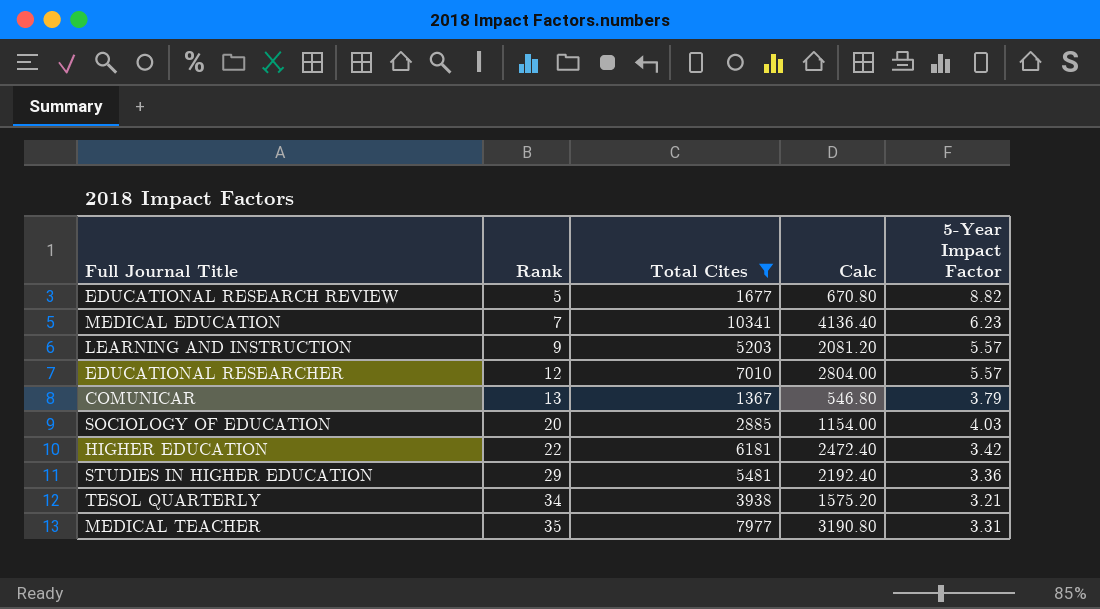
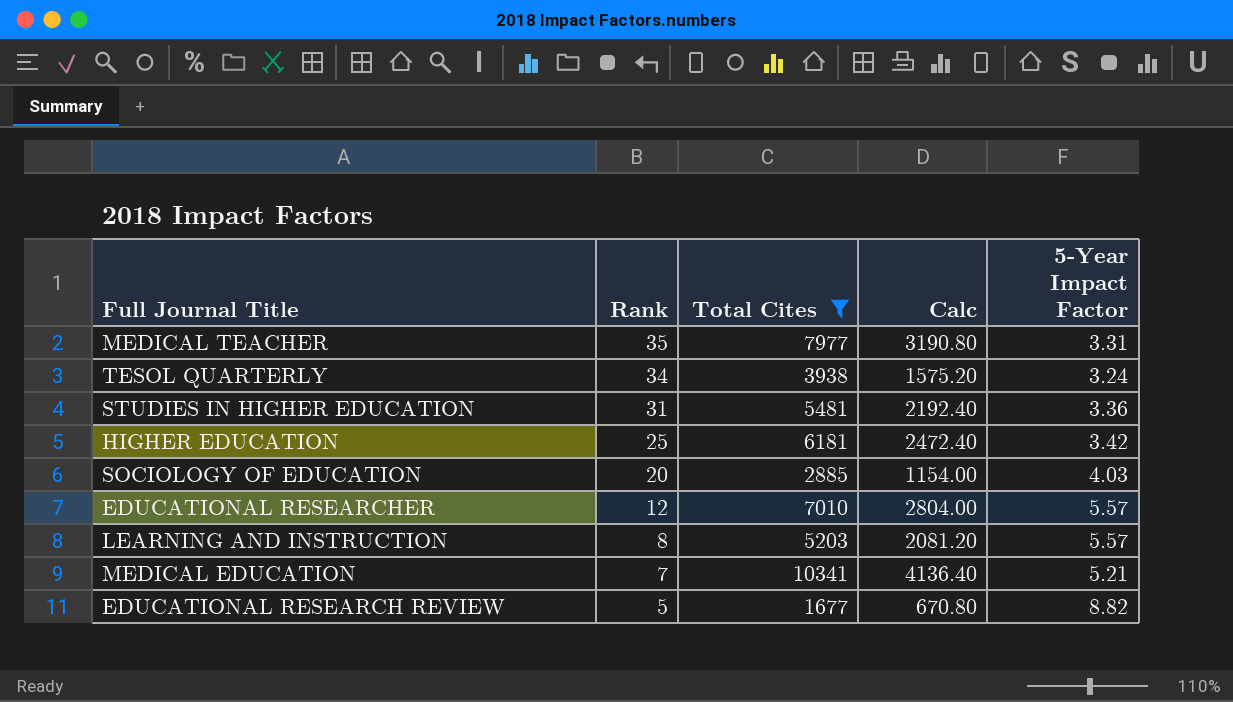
row order: Rank ascending -> Rank descending
row COMUNICAR: 13 | 1367 | 546.80 | 3.79 -> none
TESOL QUARTERLY | 5-Year Impact Factor: 3.21 -> 3.24
STUDIES IN HIGHER EDUCATION | Rank: 29 -> 31
HIGHER EDUCATION | Rank: 22 -> 25
LEARNING AND INSTRUCTION | Rank: 9 -> 8
MEDICAL EDUCATION | 5-Year Impact Factor: 6.23 -> 5.21

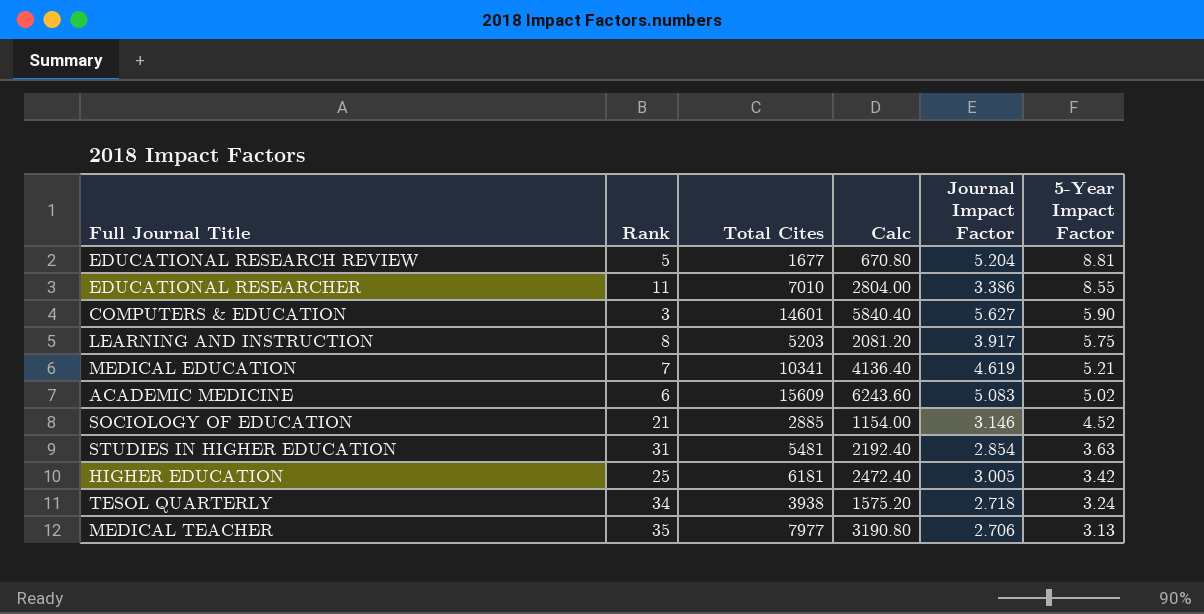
filter: Total Cites <= 10341 -> none
row order: Rank descending -> 5-Year Impact Factor descending
column Journal Impact Factor | position: none -> 5
EDUCATIONAL RESEARCH REVIEW | 5-Year Impact Factor: 8.82 -> 8.81
EDUCATIONAL RESEARCHER | Rank: 12 -> 11
EDUCATIONAL RESEARCHER | 5-Year Impact Factor: 5.57 -> 8.55
LEARNING AND INSTRUCTION | 5-Year Impact Factor: 5.57 -> 5.75
SOCIOLOGY OF EDUCATION | Rank: 20 -> 21
SOCIOLOGY OF EDUCATION | 5-Year Impact Factor: 4.03 -> 4.52
STUDIES IN HIGHER EDUCATION | 5-Year Impact Factor: 3.36 -> 3.63
MEDICAL TEACHER | 5-Year Impact Factor: 3.31 -> 3.13

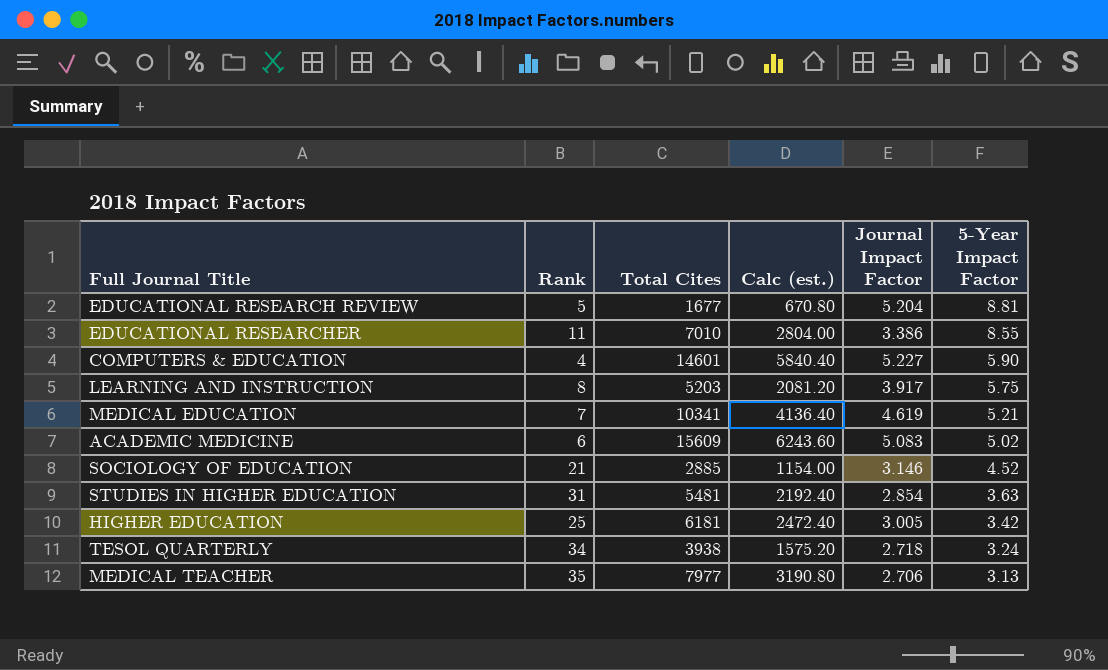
column name: Calc -> Calc (est.)
COMPUTERS & EDUCATION | Rank: 3 -> 4
COMPUTERS & EDUCATION | Journal Impact Factor: 5.627 -> 5.227

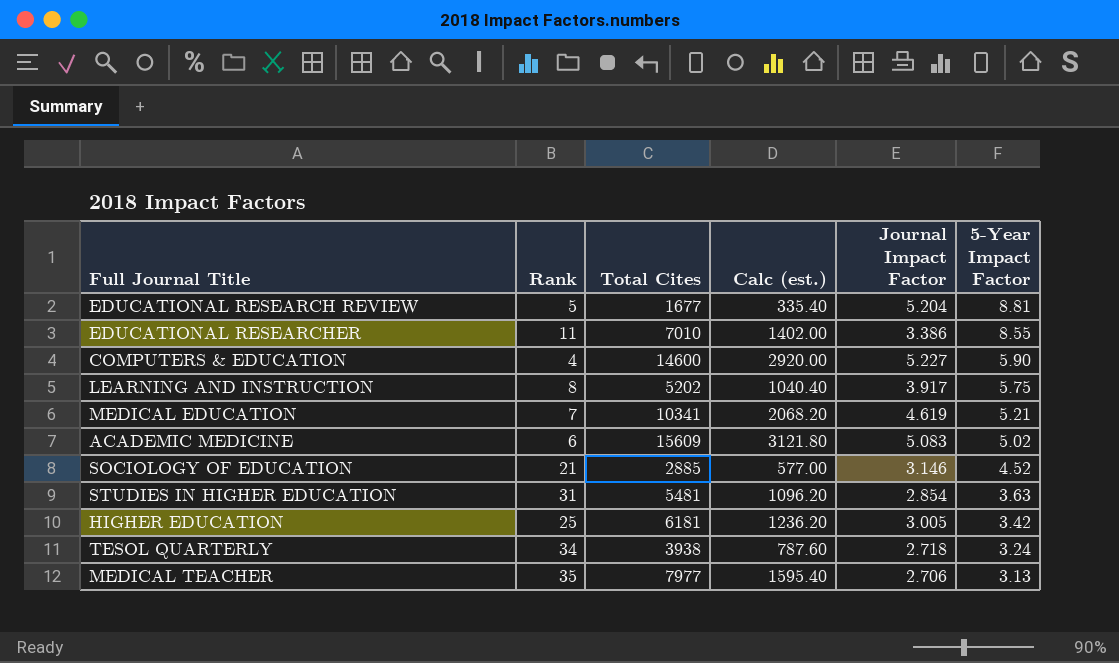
column Calc (est.) | formula: [Total Cites] * 0.4 -> [Total Cites] * 0.2
COMPUTERS & EDUCATION | Total Cites: 14601 -> 14600
LEARNING AND INSTRUCTION | Total Cites: 5203 -> 5202

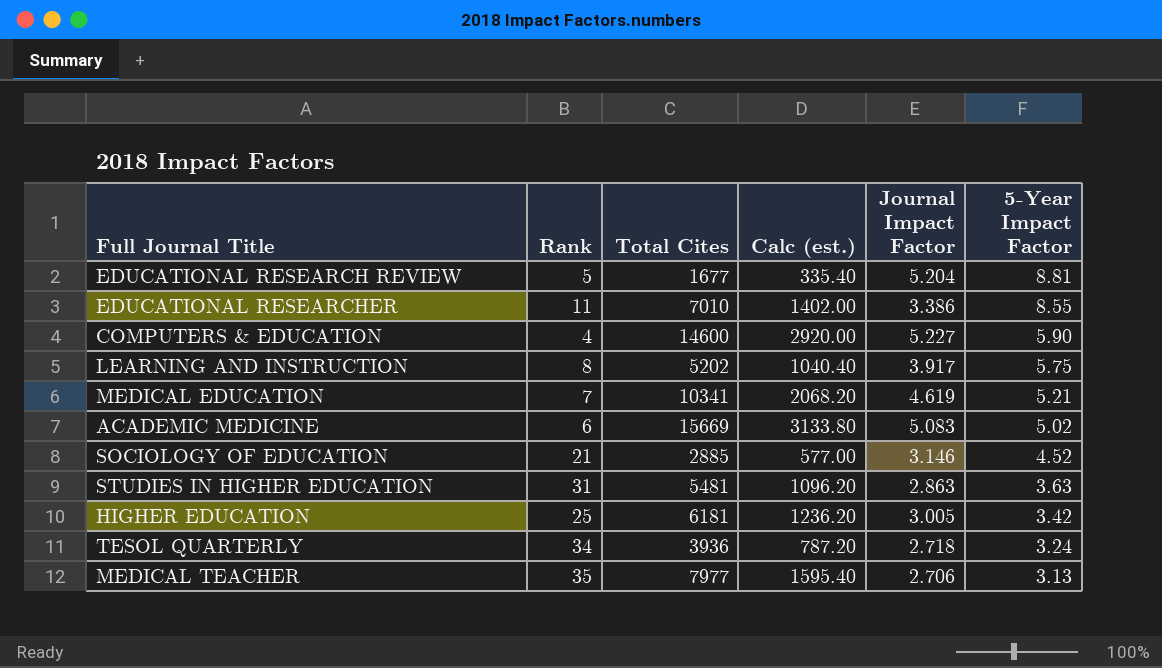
ACADEMIC MEDICINE | Total Cites: 15609 -> 15669
ACADEMIC MEDICINE | Calc (est.): 3121.80 -> 3133.80
STUDIES IN HIGHER EDUCATION | Journal Impact Factor: 2.854 -> 2.863
TESOL QUARTERLY | Total Cites: 3938 -> 3936
TESOL QUARTERLY | Calc (est.): 787.60 -> 787.20

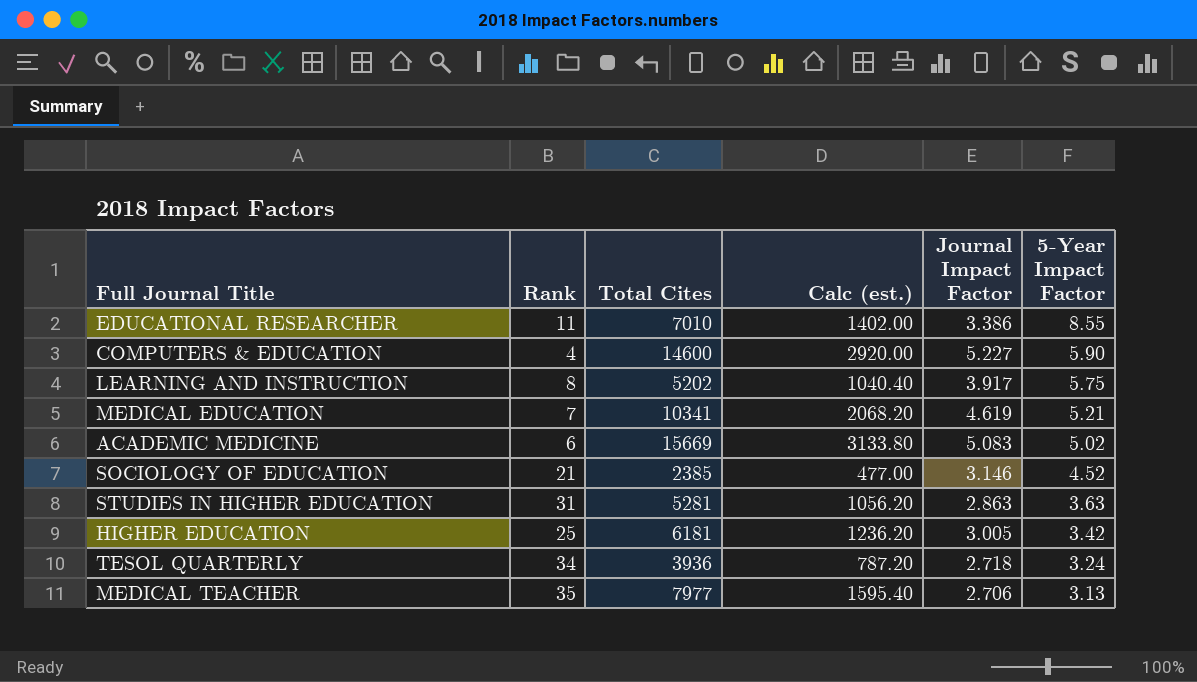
row EDUCATIONAL RESEARCH REVIEW: 5 | 1677 | 335.40 | 5.204 | 8.81 -> none
SOCIOLOGY OF EDUCATION | Total Cites: 2885 -> 2385
SOCIOLOGY OF EDUCATION | Calc (est.): 577.00 -> 477.00
STUDIES IN HIGHER EDUCATION | Total Cites: 5481 -> 5281
STUDIES IN HIGHER EDUCATION | Calc (est.): 1096.20 -> 1056.20

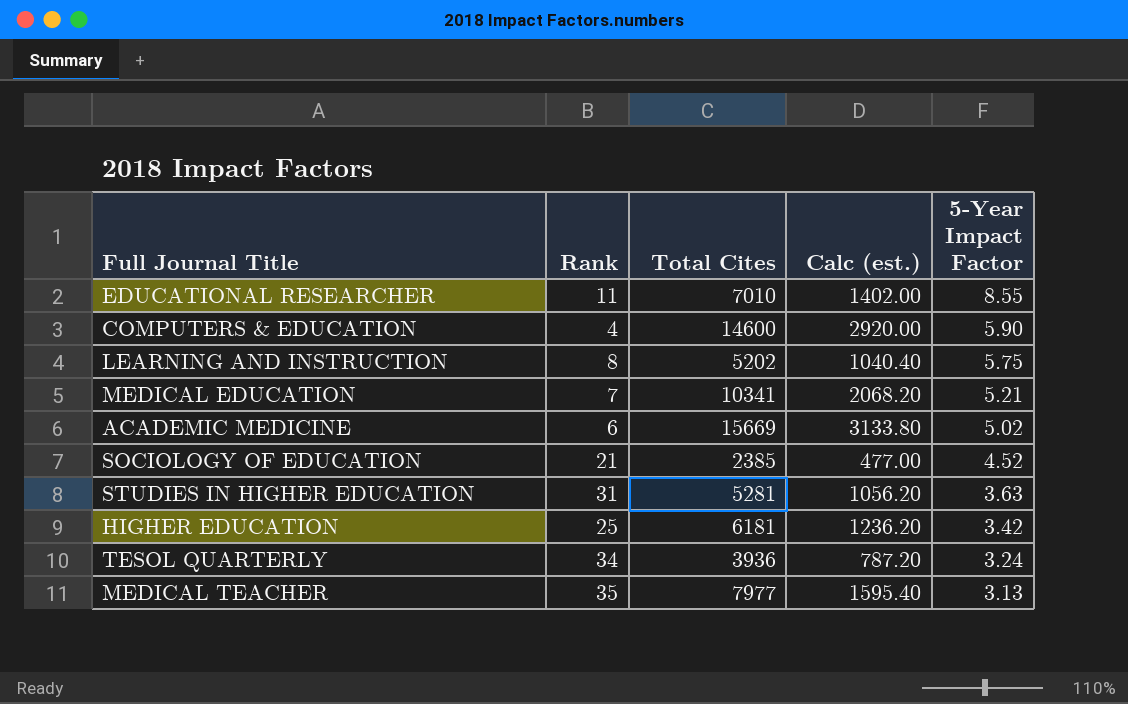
column Journal Impact Factor | position: 5 -> none

